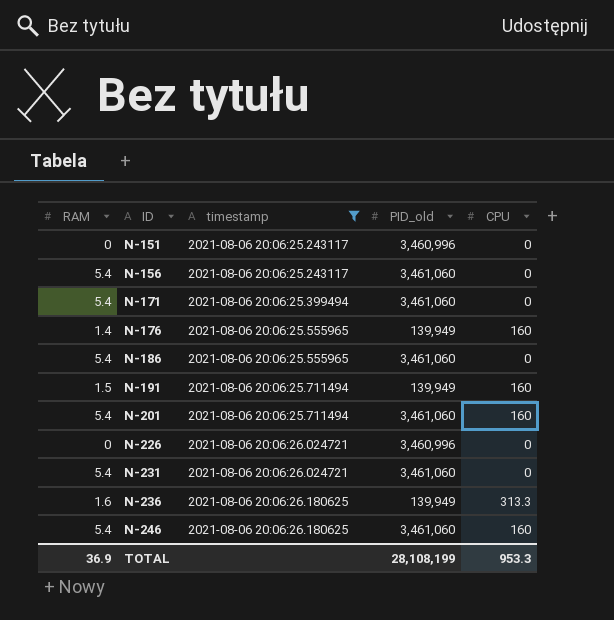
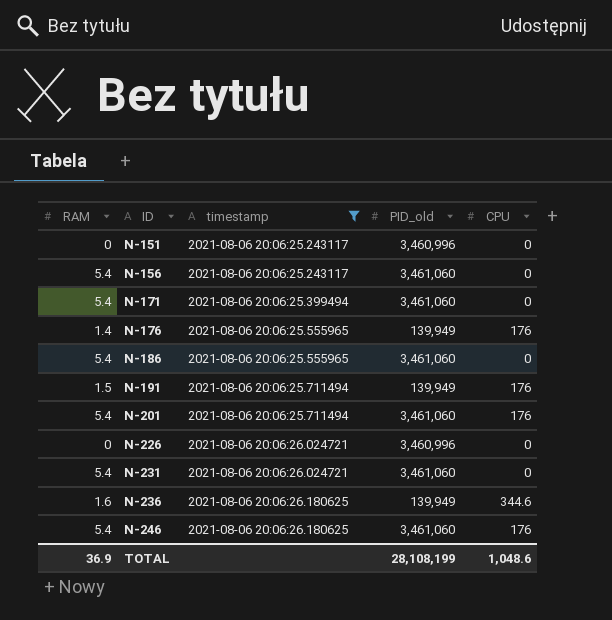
N-176 | CPU: 160 -> 176
N-191 | CPU: 160 -> 176
N-201 | CPU: 160 -> 176
N-236 | CPU: 313.3 -> 344.6
N-246 | CPU: 160 -> 176
TOTAL | CPU: 953.3 -> 1,048.6

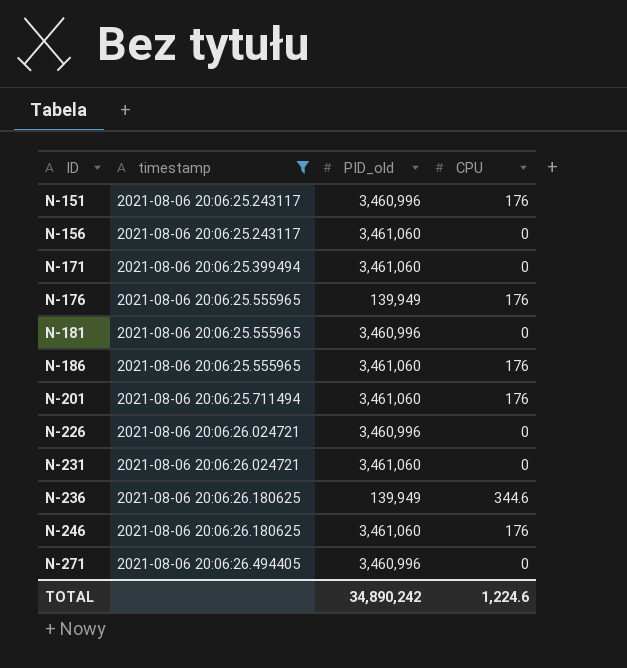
column RAM | position: 1 -> none
row N-191: 1.5 | 2021-08-06 20:06:25.711494 | 139,949 | 176 -> none
N-151 | CPU: 0 -> 176
row N-181: none -> 2021-08-06 20:06:25.555965 | 3,460,996 | 0
N-186 | CPU: 0 -> 176
row N-271: none -> 2021-08-06 20:06:26.494405 | 3,460,996 | 0
TOTAL | PID_old: 28,108,199 -> 34,890,242
TOTAL | CPU: 1,048.6 -> 1,224.6

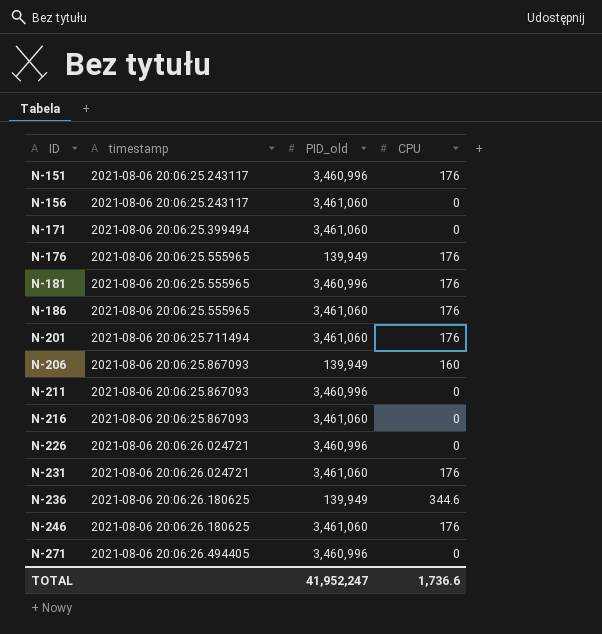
filter: timestamp != 2021-08-06 20:06:25.867093 -> none
N-181 | CPU: 0 -> 176
N-231 | CPU: 0 -> 176
TOTAL | PID_old: 34,890,242 -> 41,952,247
TOTAL | CPU: 1,224.6 -> 1,736.6

